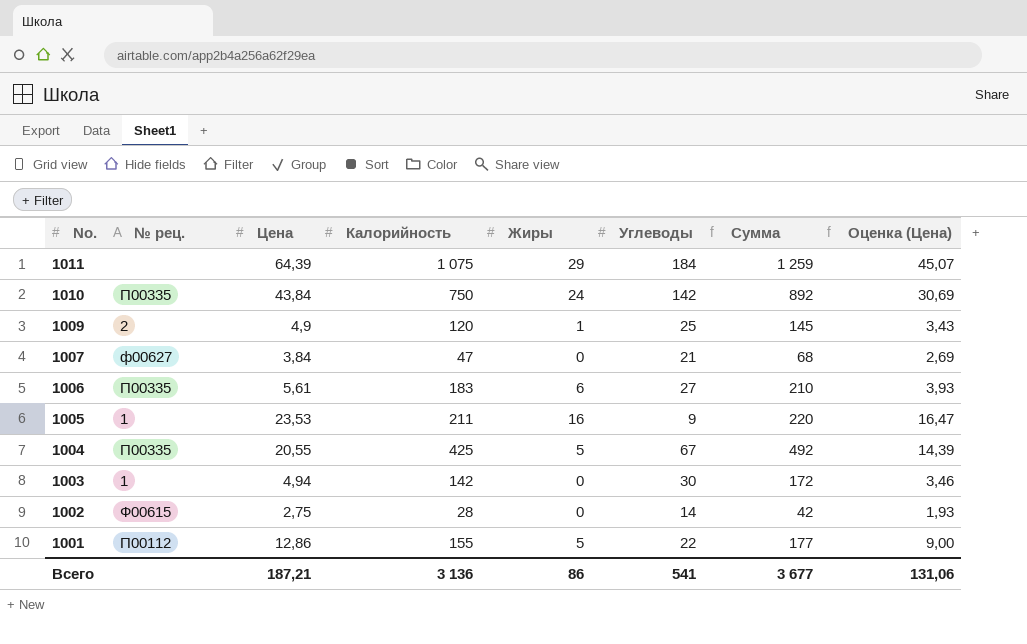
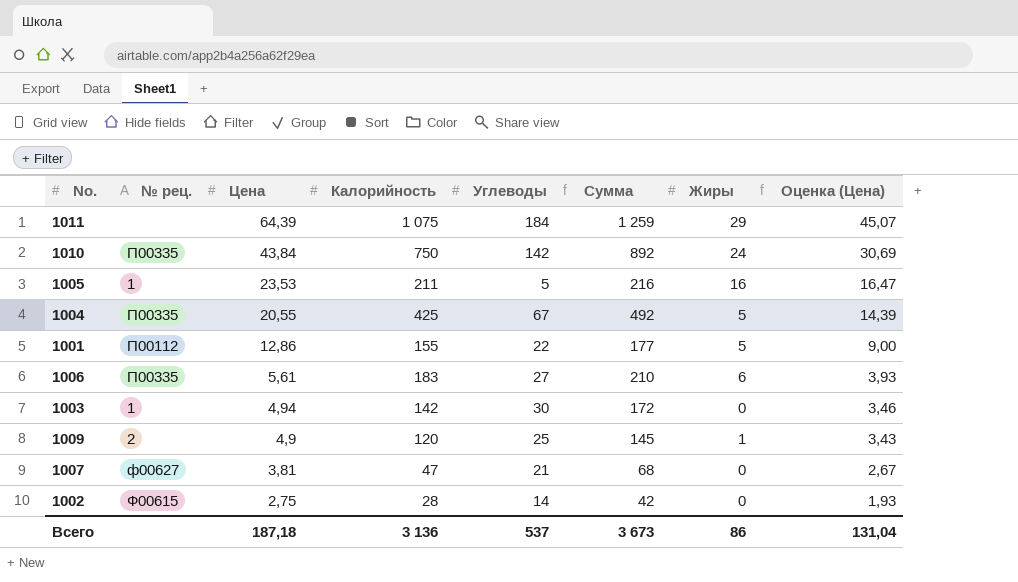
row order: No. descending -> Цена descending
column Жиры | position: 5 -> 7
1005 | Углеводы: 9 -> 5
1005 | Сумма: 220 -> 216
1007 | Цена: 3,84 -> 3,81
1007 | Оценка (Цена): 2,69 -> 2,67
Всего | Цена: 187,21 -> 187,18
Всего | Углеводы: 541 -> 537
Всего | Сумма: 3 677 -> 3 673
Всего | Оценка (Цена): 131,06 -> 131,04

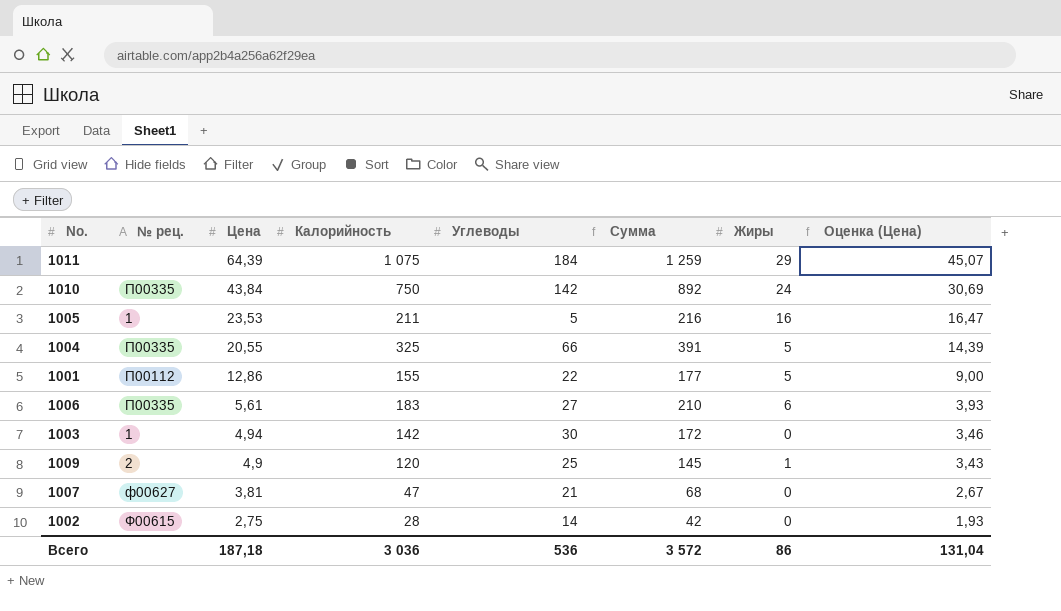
1004 | Калорийность: 425 -> 325
1004 | Углеводы: 67 -> 66
1004 | Сумма: 492 -> 391
Всего | Калорийность: 3 136 -> 3 036
Всего | Углеводы: 537 -> 536
Всего | Сумма: 3 673 -> 3 572

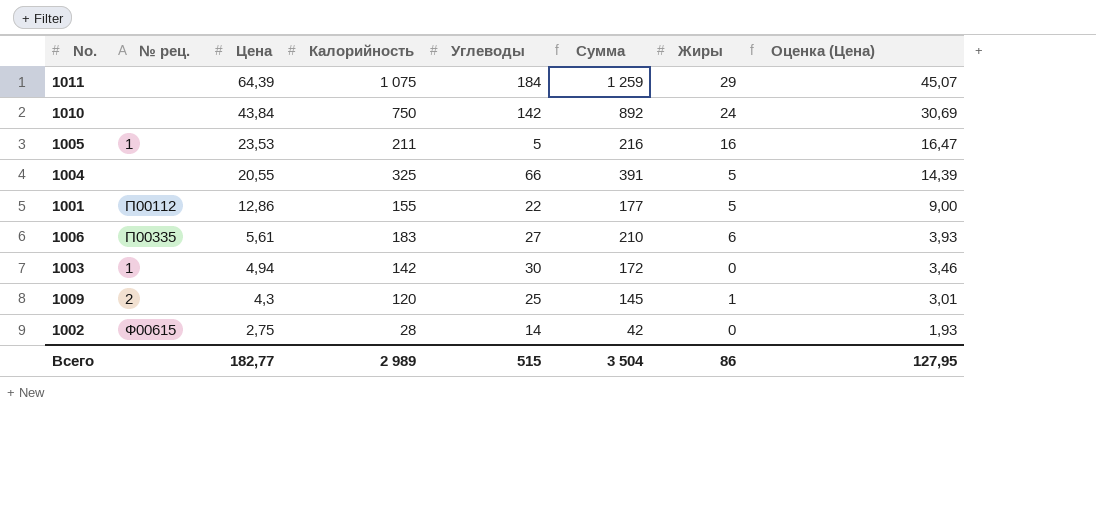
row 1007: ф00627 | 3,81 | 47 | 21 | 68 | 0 | 2,67 -> none
1010 | № рец.: П00335 -> none
1004 | № рец.: П00335 -> none
1009 | Цена: 4,9 -> 4,3
1009 | Оценка (Цена): 3,43 -> 3,01
Всего | Цена: 187,18 -> 182,77
Всего | Калорийность: 3 036 -> 2 989
Всего | Углеводы: 536 -> 515
Всего | Сумма: 3 572 -> 3 504
Всего | Оценка (Цена): 131,04 -> 127,95

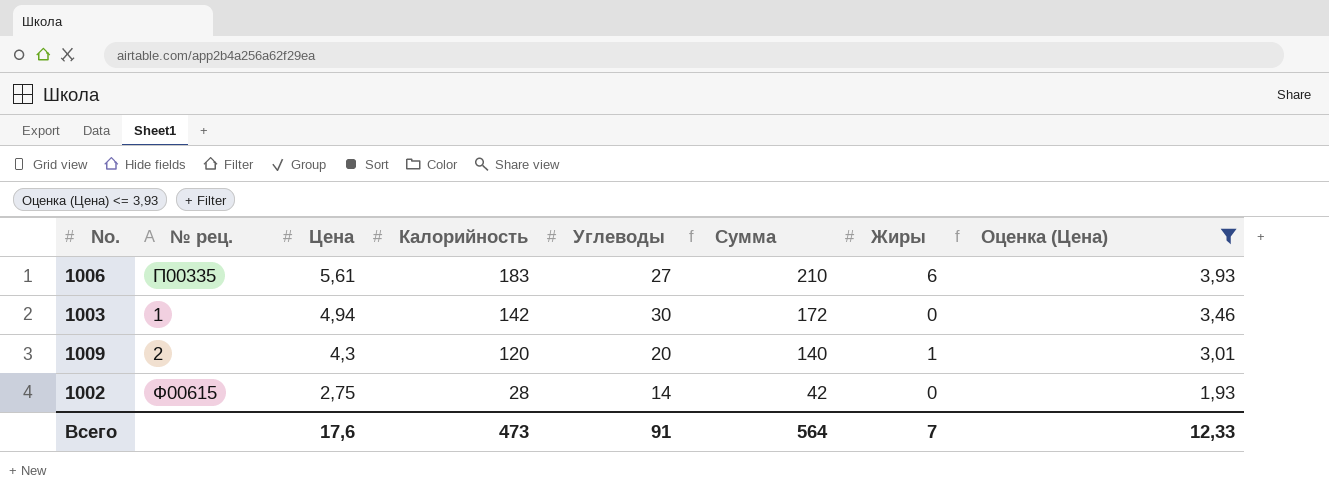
filter: none -> Оценка (Цена) <= 3,93
1009 | Углеводы: 25 -> 20
1009 | Сумма: 145 -> 140
Всего | Цена: 182,77 -> 17,6
Всего | Калорийность: 2 989 -> 473
Всего | Углеводы: 515 -> 91
Всего | Сумма: 3 504 -> 564
Всего | Жиры: 86 -> 7
Всего | Оценка (Цена): 127,95 -> 12,33

